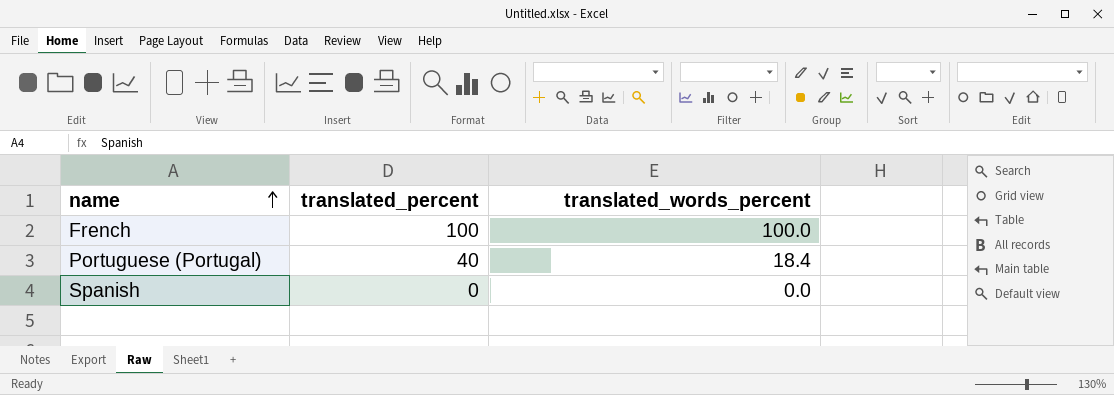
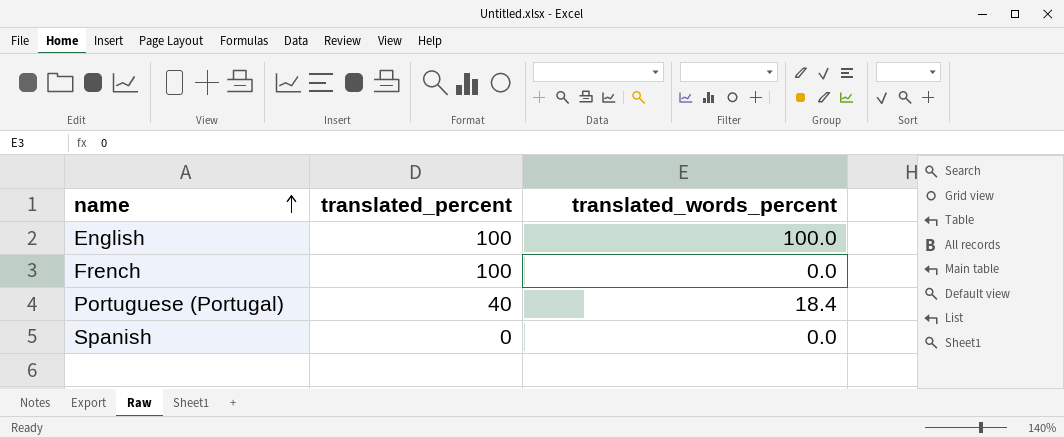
row English: none -> 100 | 100.0
French | translated_words_percent: 100.0 -> 0.0

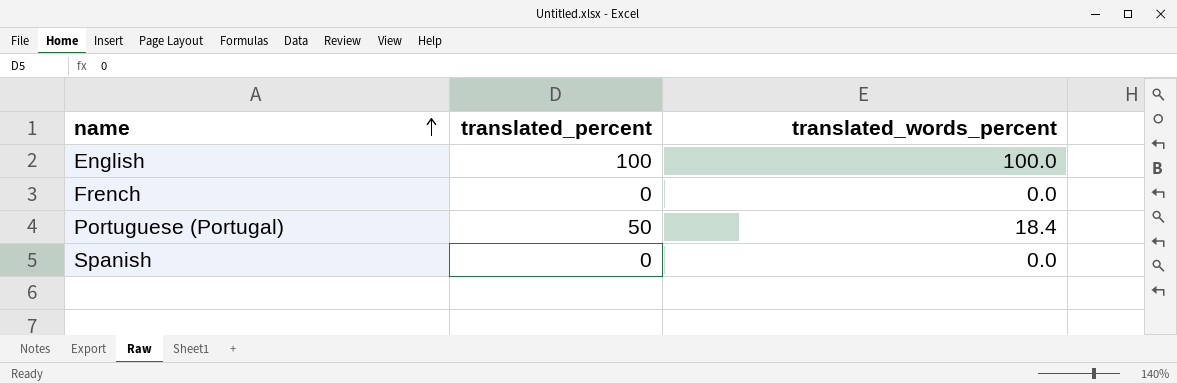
French | translated_percent: 100 -> 0
Portuguese (Portugal) | translated_percent: 40 -> 50

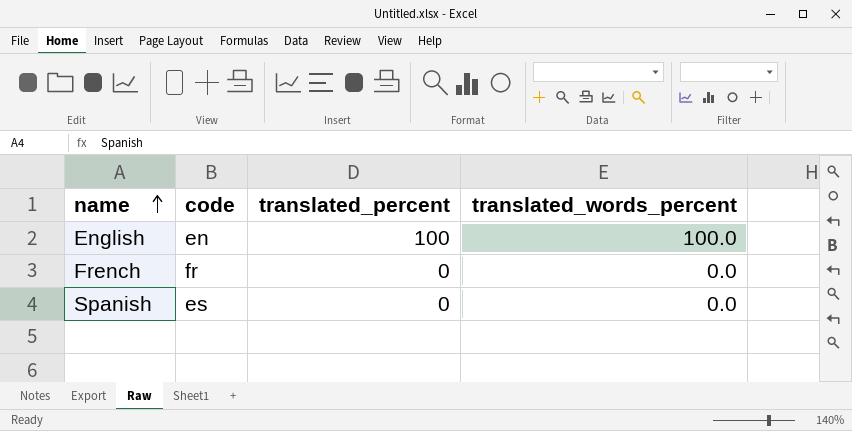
column code | position: none -> 2
row Portuguese (Portugal): 50 | 18.4 -> none

